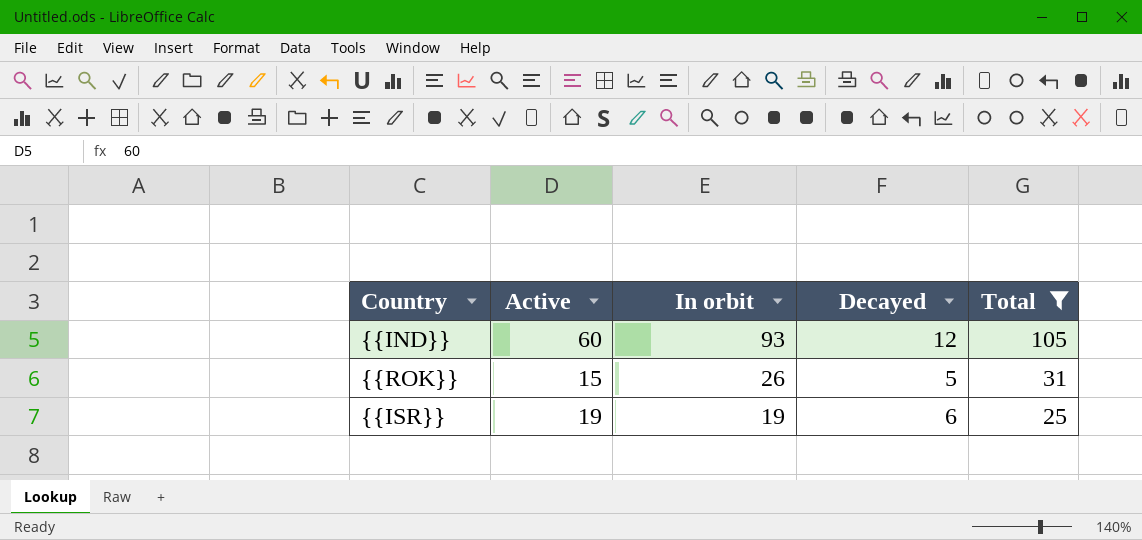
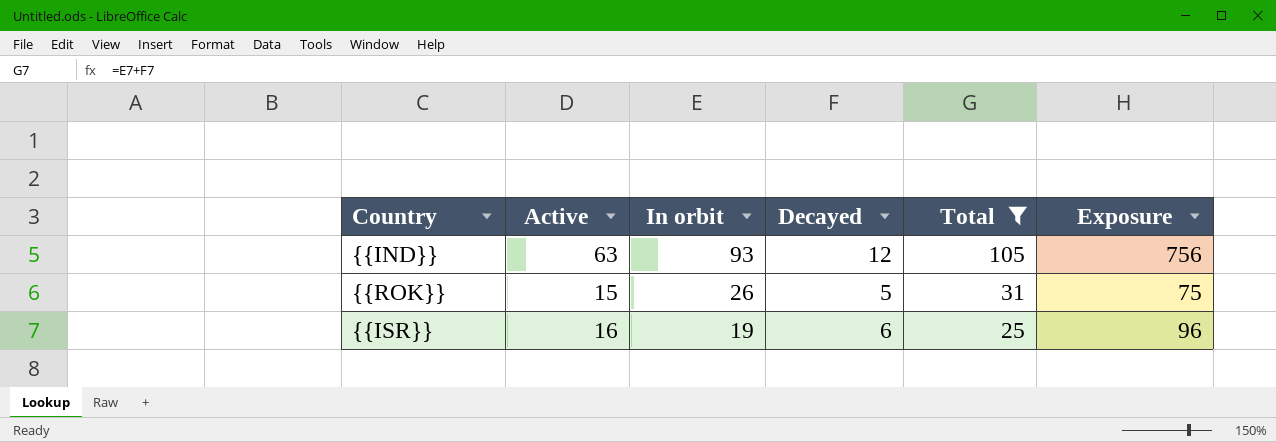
column Exposure | formula: none -> [Active] * [Decayed]
{{IND}} | Active: 60 -> 63
{{ISR}} | Active: 19 -> 16

